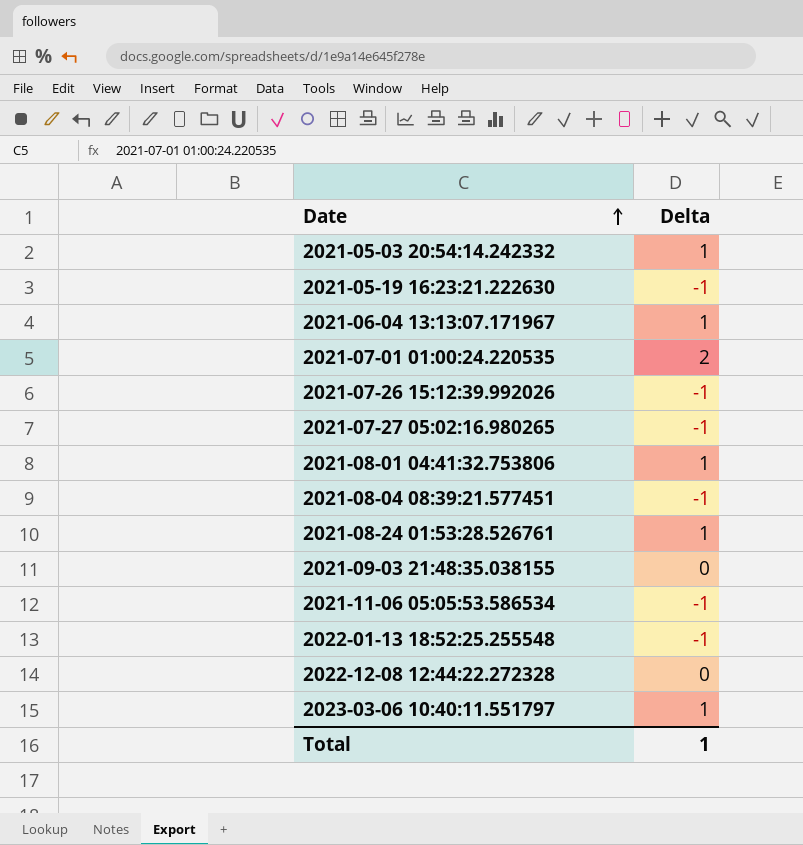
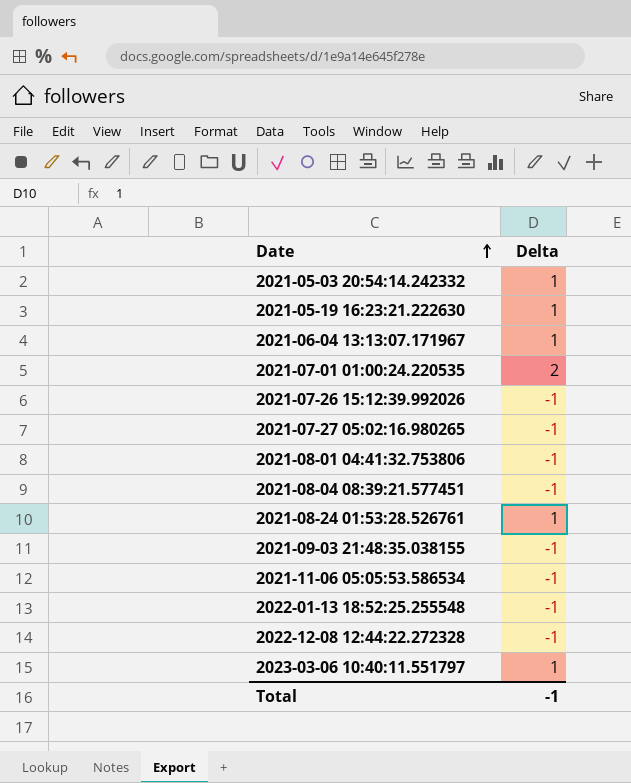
2021-05-19 16:23:21.222630 | Delta: -1 -> 1
2021-08-01 04:41:32.753806 | Delta: 1 -> -1
2021-09-03 21:48:35.038155 | Delta: 0 -> -1
2022-12-08 12:44:22.272328 | Delta: 0 -> -1
Total | Delta: 1 -> -1

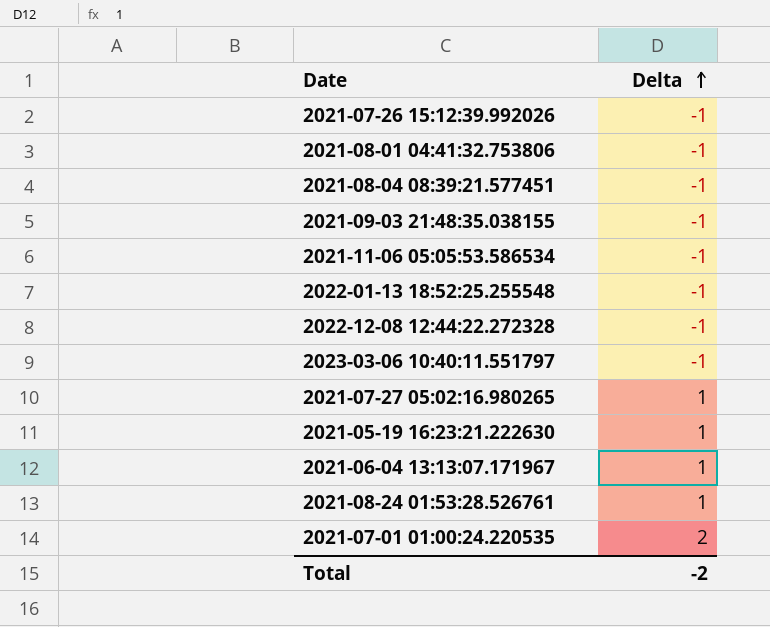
row order: Date ascending -> Delta ascending
row 2021-05-03 20:54:14.242332: 1 -> none
2023-03-06 10:40:11.551797 | Delta: 1 -> -1
2021-07-27 05:02:16.980265 | Delta: -1 -> 1
Total | Delta: -1 -> -2

